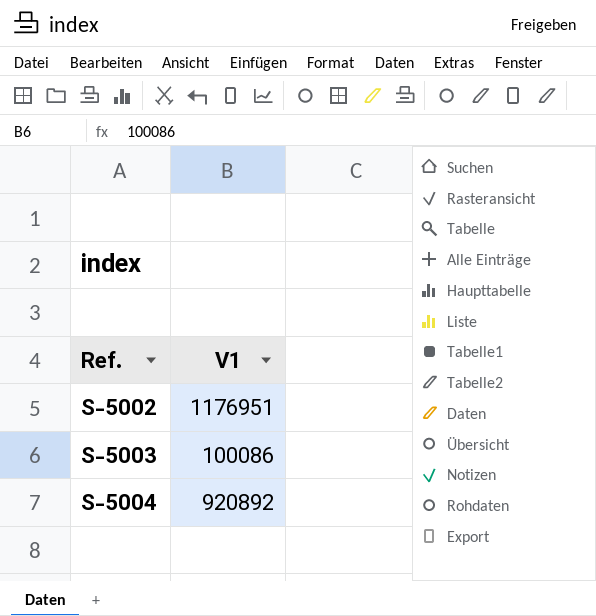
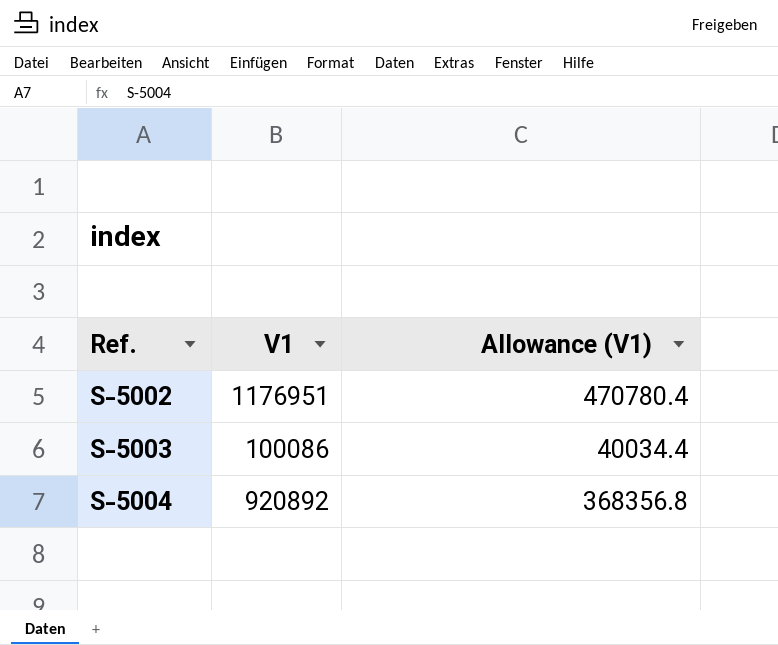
column Allowance (V1) | formula: none -> [V1] * 0.4

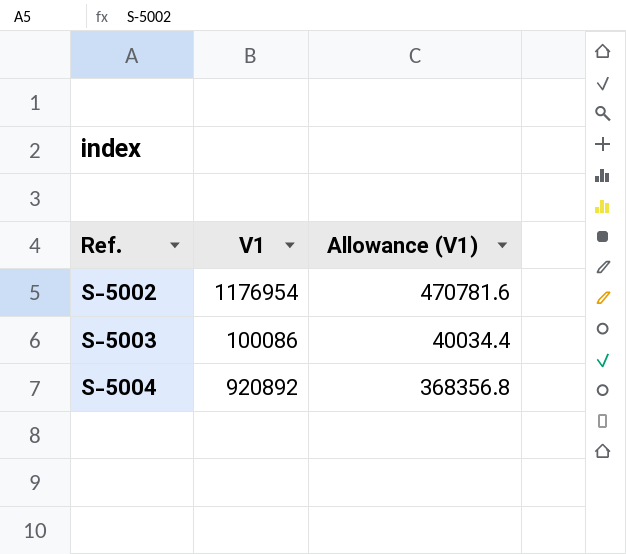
S-5002 | V1: 1176951 -> 1176954
S-5002 | Allowance (V1): 470780.4 -> 470781.6

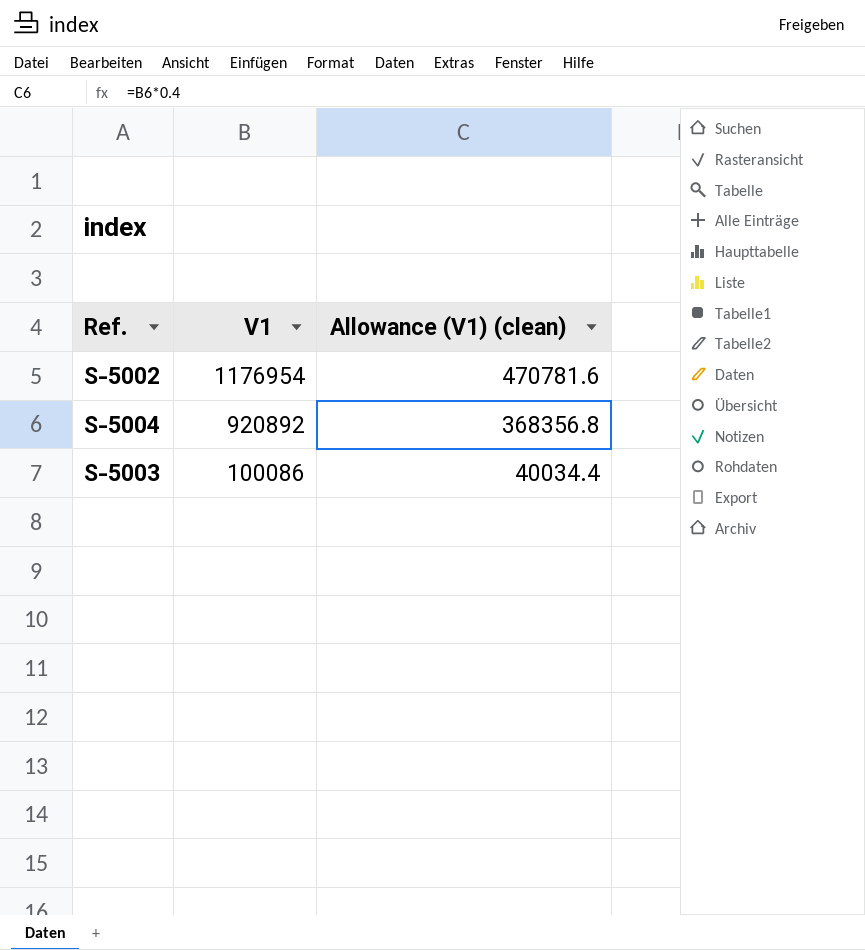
row order: Ref. ascending -> V1 descending
column name: Allowance (V1) -> Allowance (V1) (clean)

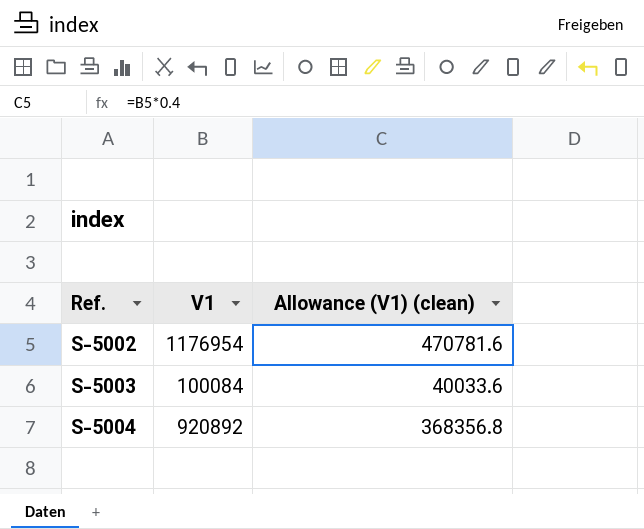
row order: V1 descending -> Ref. ascending
S-5003 | V1: 100086 -> 100084
S-5003 | Allowance (V1) (clean): 40034.4 -> 40033.6

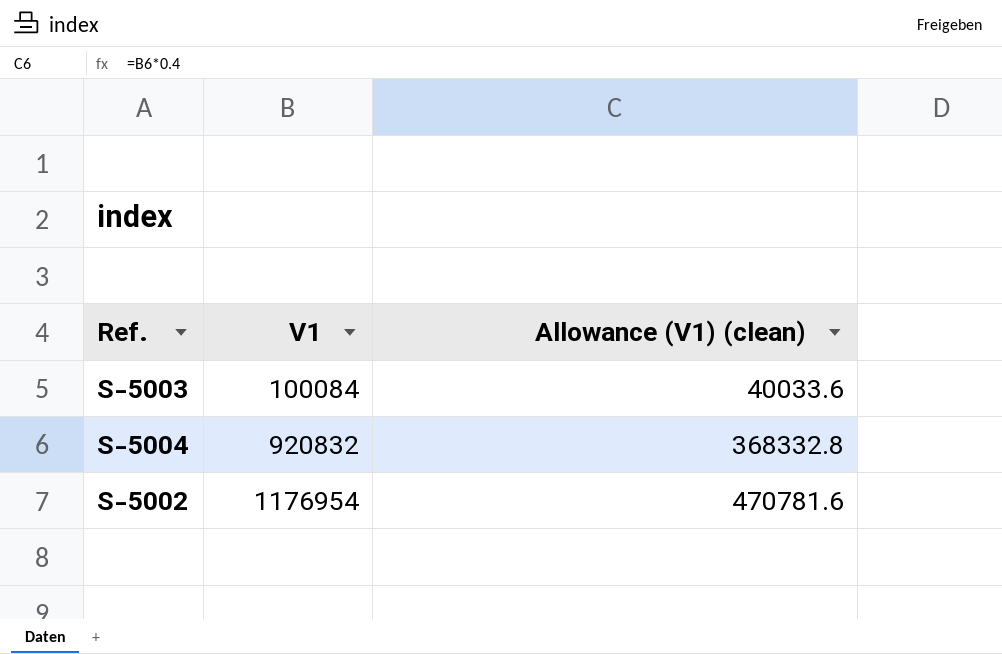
row order: Ref. ascending -> V1 ascending
S-5004 | V1: 920892 -> 920832
S-5004 | Allowance (V1) (clean): 368356.8 -> 368332.8

